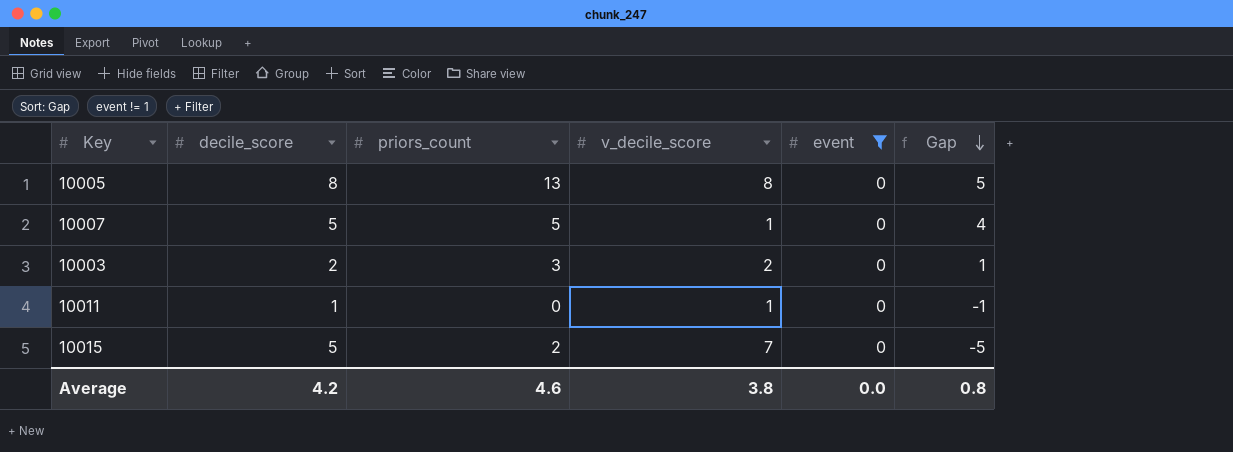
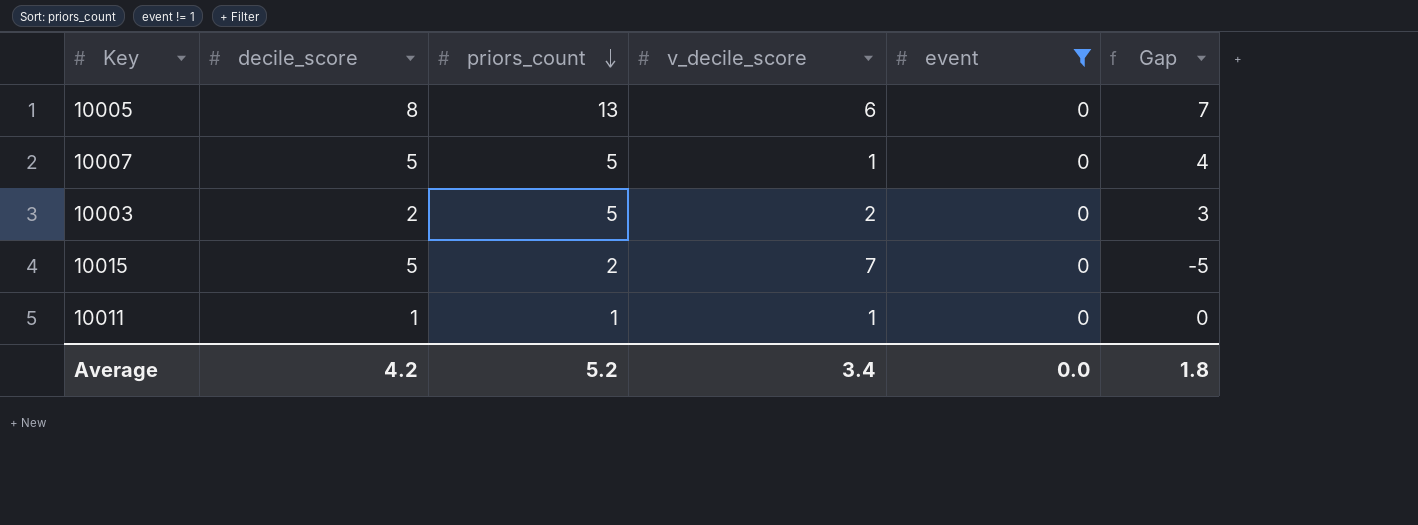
row order: Gap descending -> priors_count descending
10005 | v_decile_score: 8 -> 6
10005 | Gap: 5 -> 7
10003 | priors_count: 3 -> 5
10003 | Gap: 1 -> 3
10011 | priors_count: 0 -> 1
10011 | Gap: -1 -> 0
Average | priors_count: 4.6 -> 5.2
Average | v_decile_score: 3.8 -> 3.4
Average | Gap: 0.8 -> 1.8

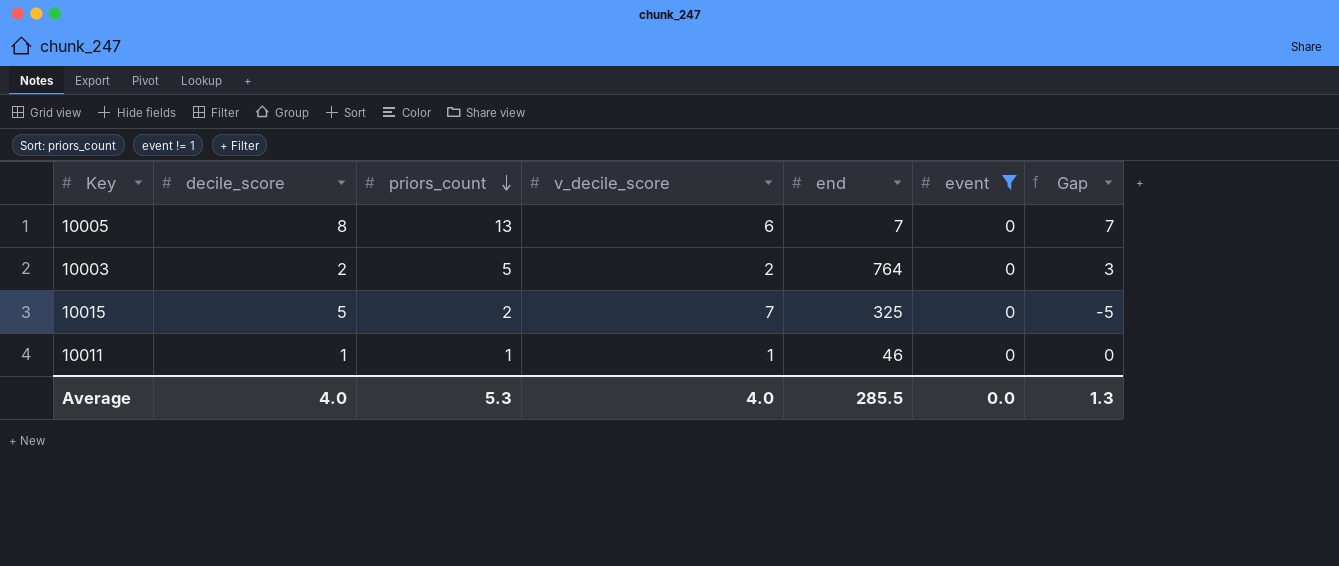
column end | position: none -> 5
row 10007: 5 | 5 | 1 | 0 | 4 -> none
Average | decile_score: 4.2 -> 4.0
Average | priors_count: 5.2 -> 5.3
Average | v_decile_score: 3.4 -> 4.0
Average | Gap: 1.8 -> 1.3

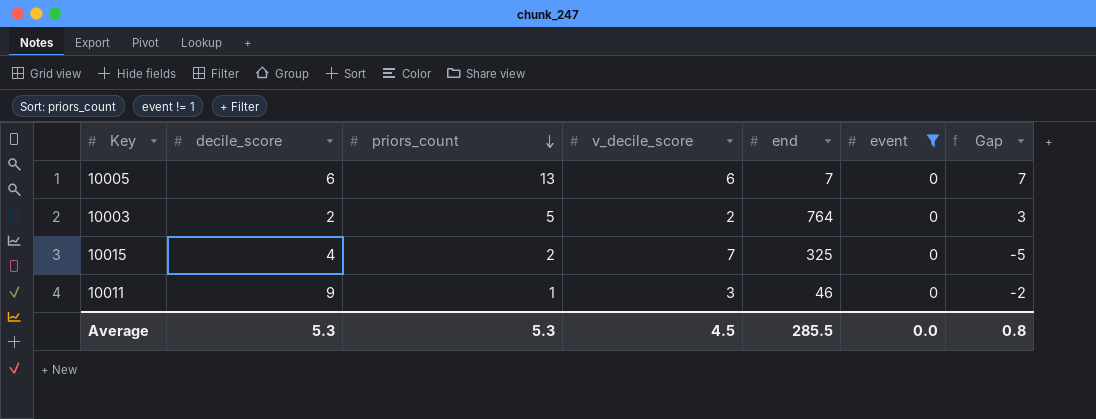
10005 | decile_score: 8 -> 6
10015 | decile_score: 5 -> 4
10011 | decile_score: 1 -> 9
10011 | v_decile_score: 1 -> 3
10011 | Gap: 0 -> -2
Average | decile_score: 4.0 -> 5.3
Average | v_decile_score: 4.0 -> 4.5
Average | Gap: 1.3 -> 0.8

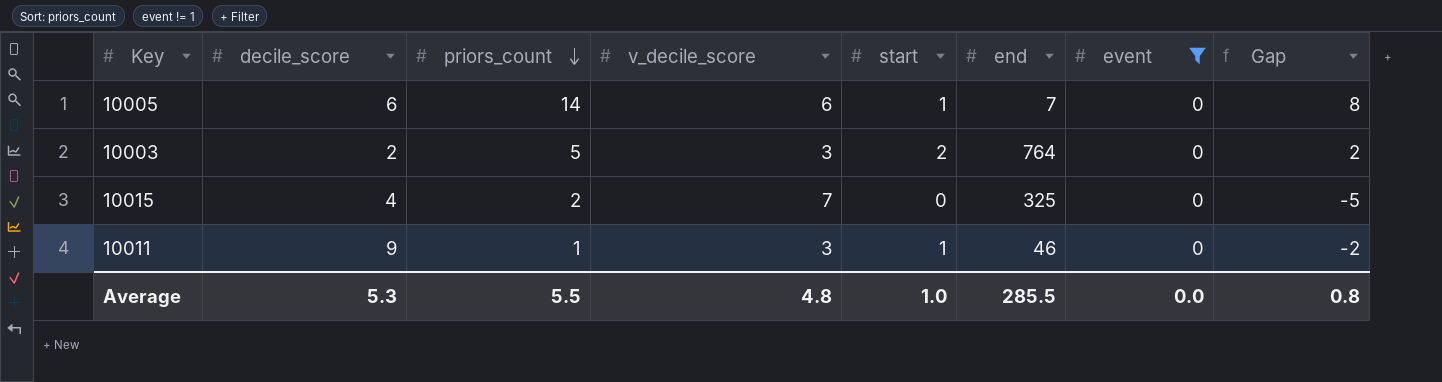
column start | position: none -> 5
10005 | priors_count: 13 -> 14
10005 | Gap: 7 -> 8
10003 | v_decile_score: 2 -> 3
10003 | Gap: 3 -> 2
Average | priors_count: 5.3 -> 5.5
Average | v_decile_score: 4.5 -> 4.8

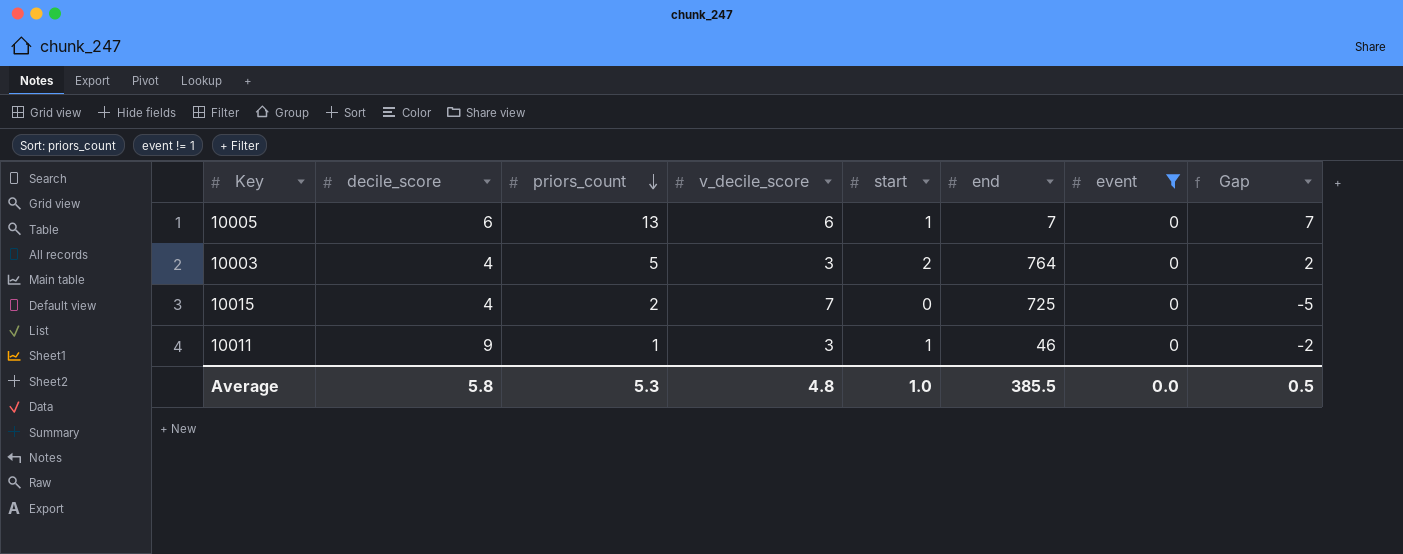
10005 | priors_count: 14 -> 13
10005 | Gap: 8 -> 7
10003 | decile_score: 2 -> 4
10015 | end: 325 -> 725
Average | decile_score: 5.3 -> 5.8
Average | priors_count: 5.5 -> 5.3
Average | end: 285.5 -> 385.5
Average | Gap: 0.8 -> 0.5

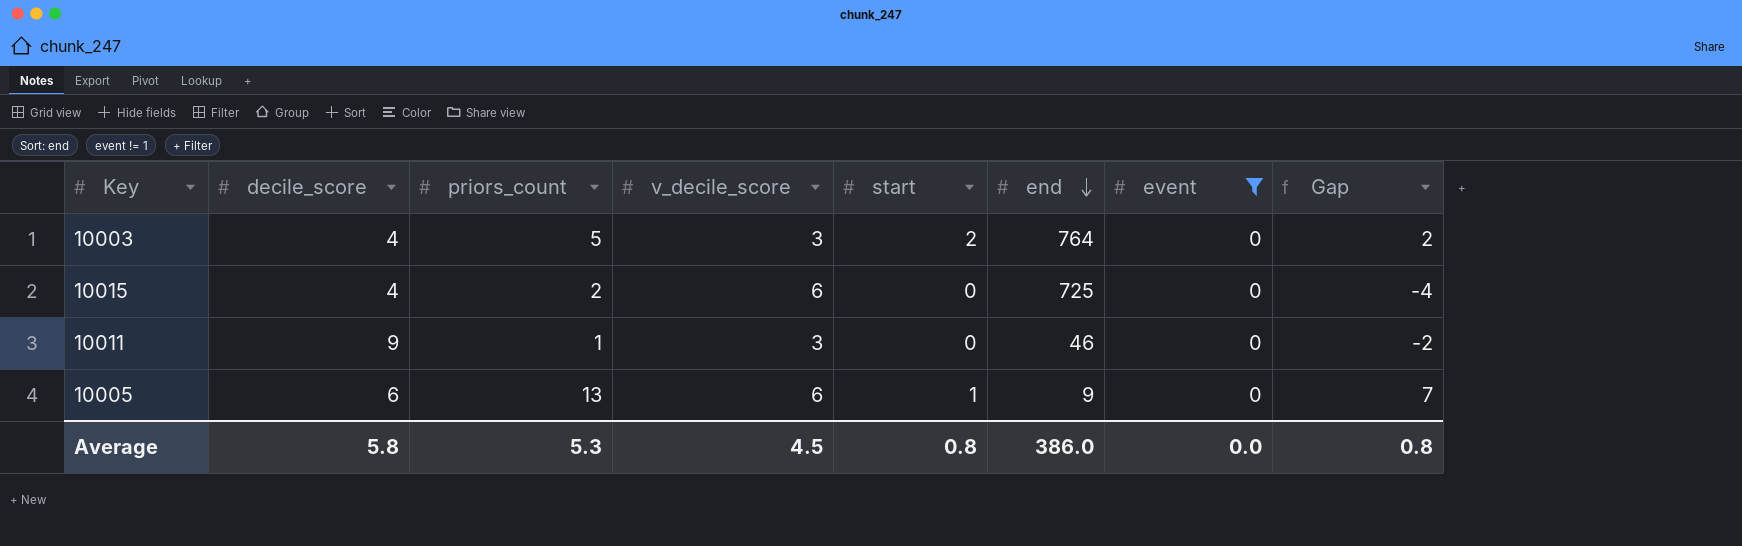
row order: priors_count descending -> end descending
10015 | v_decile_score: 7 -> 6
10015 | Gap: -5 -> -4
10011 | start: 1 -> 0
10005 | end: 7 -> 9
Average | v_decile_score: 4.8 -> 4.5
Average | start: 1.0 -> 0.8
Average | end: 385.5 -> 386.0
Average | Gap: 0.5 -> 0.8

